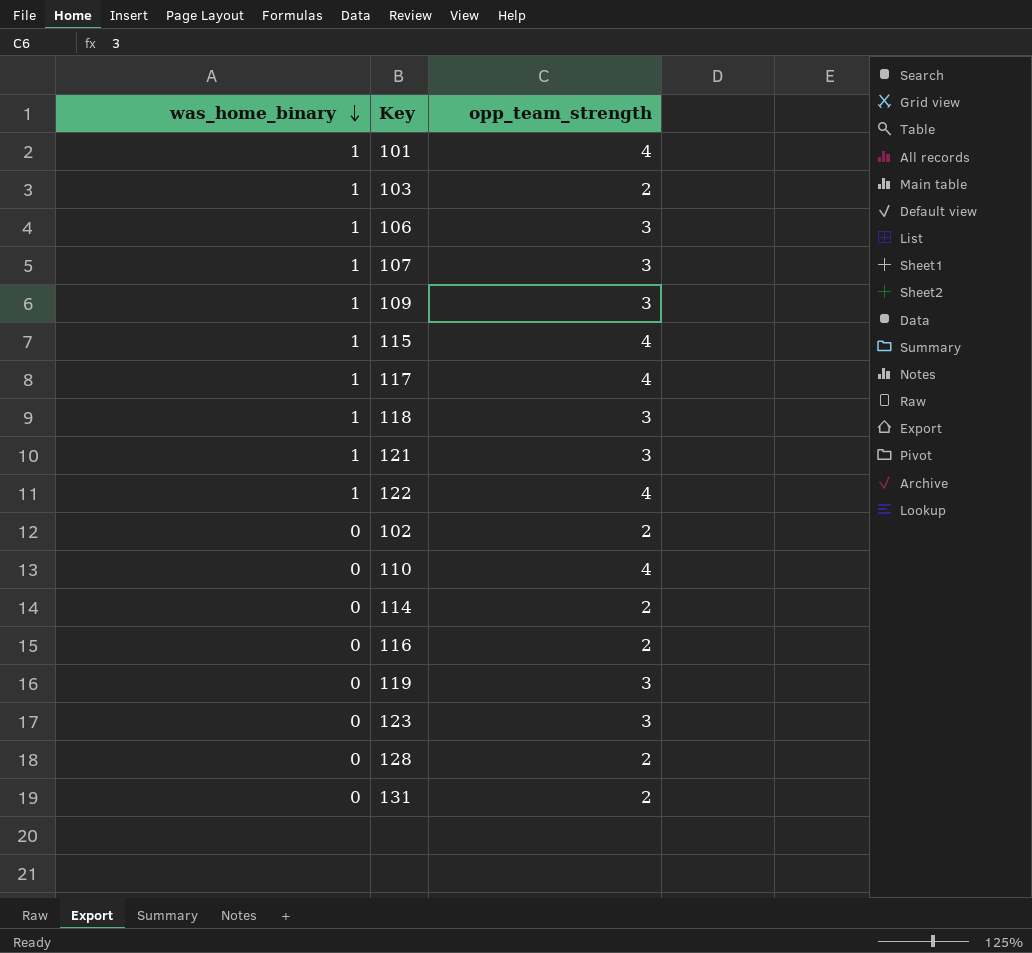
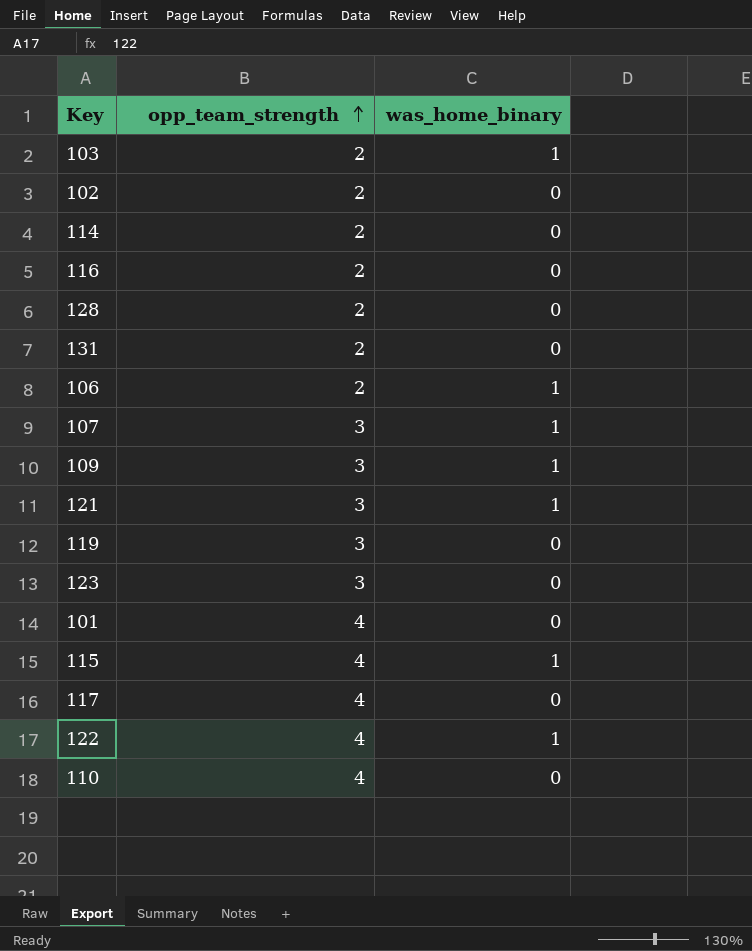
row order: was_home_binary descending -> opp_team_strength ascending
column was_home_binary | position: 1 -> 3
row 118: 1 | 3 -> none
106 | opp_team_strength: 3 -> 2
101 | was_home_binary: 1 -> 0
117 | was_home_binary: 1 -> 0

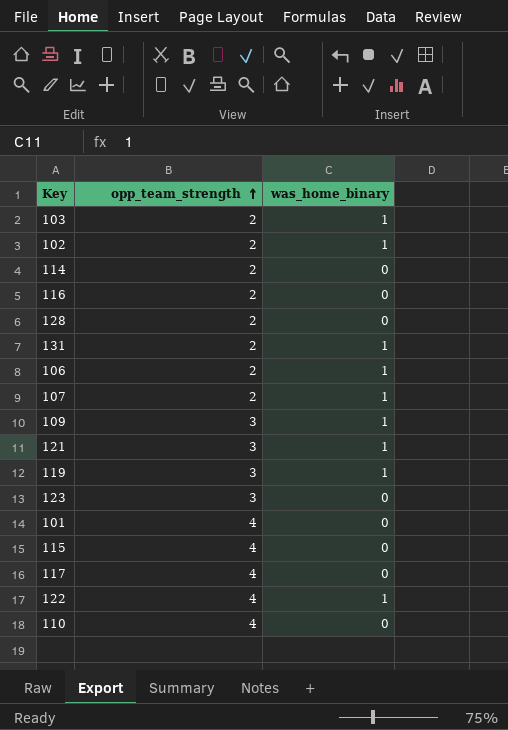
102 | was_home_binary: 0 -> 1
131 | was_home_binary: 0 -> 1
107 | opp_team_strength: 3 -> 2
119 | was_home_binary: 0 -> 1
115 | was_home_binary: 1 -> 0

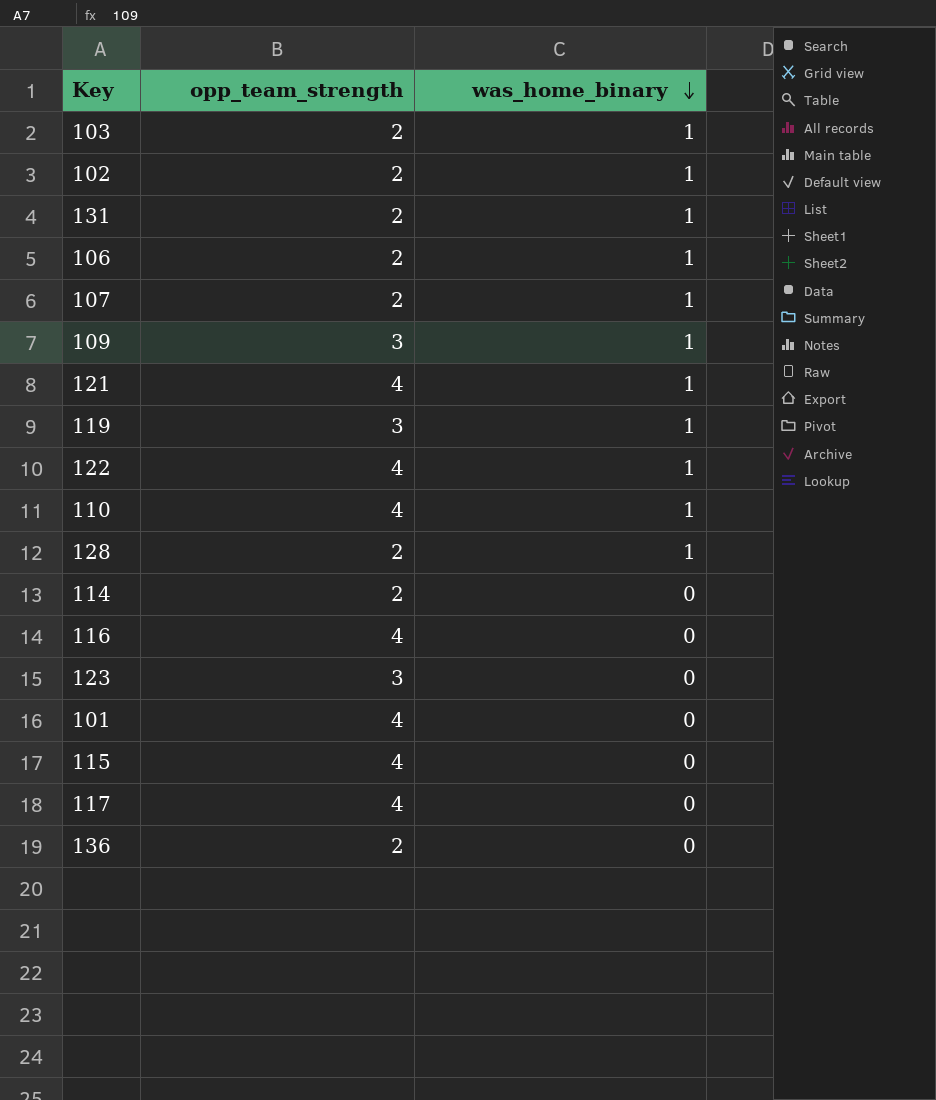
row order: opp_team_strength ascending -> was_home_binary descending
121 | opp_team_strength: 3 -> 4
110 | was_home_binary: 0 -> 1
128 | was_home_binary: 0 -> 1
116 | opp_team_strength: 2 -> 4
row 136: none -> 2 | 0

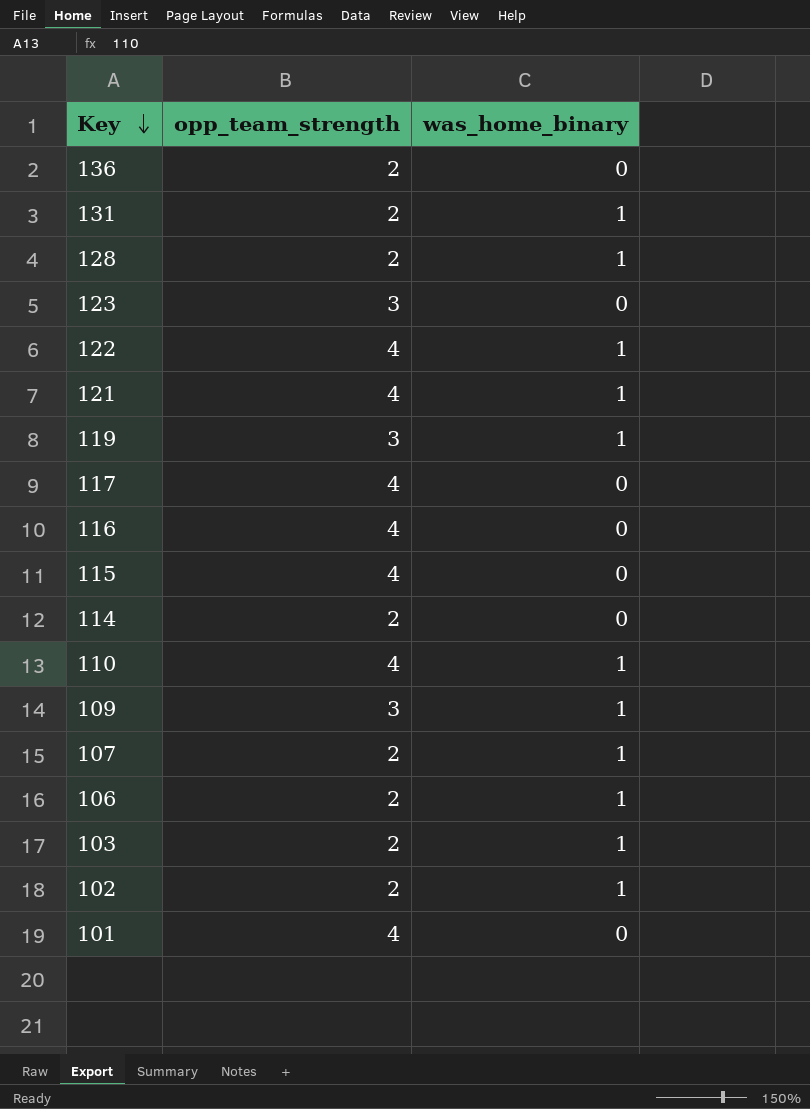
row order: was_home_binary descending -> Key descending

